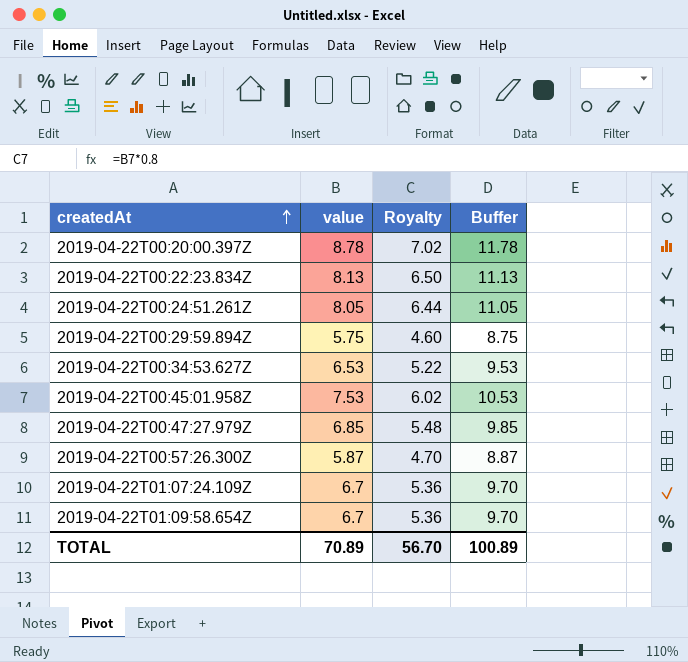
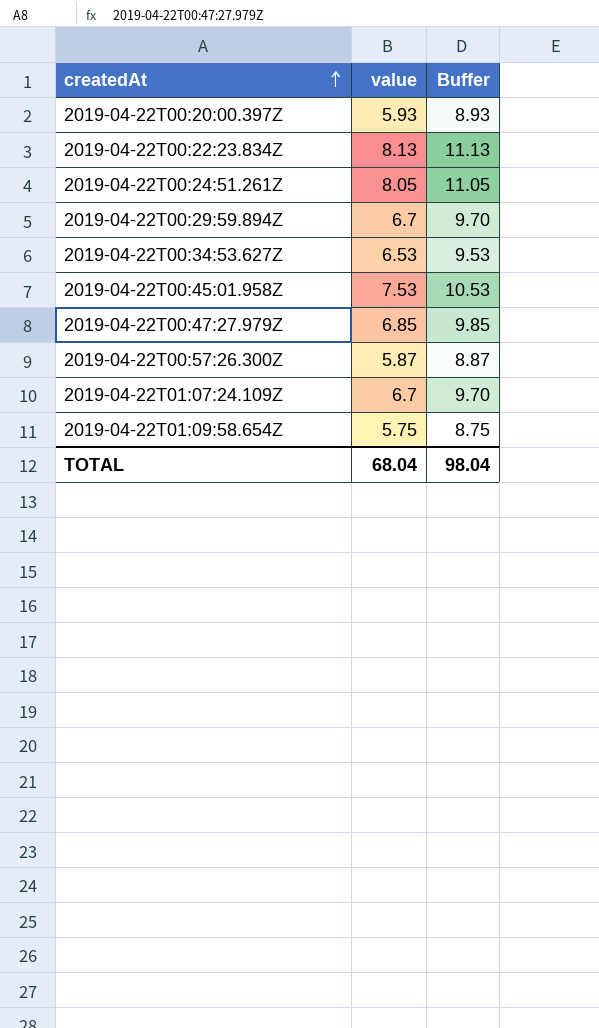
column Royalty | formula: [value] * 0.8 -> none
2019-04-22T00:20:00.397Z | value: 8.78 -> 5.93
2019-04-22T00:20:00.397Z | Buffer: 11.78 -> 8.93
2019-04-22T00:29:59.894Z | value: 5.75 -> 6.7
2019-04-22T00:29:59.894Z | Buffer: 8.75 -> 9.70
2019-04-22T01:09:58.654Z | value: 6.7 -> 5.75
2019-04-22T01:09:58.654Z | Buffer: 9.70 -> 8.75
TOTAL | value: 70.89 -> 68.04
TOTAL | Buffer: 100.89 -> 98.04

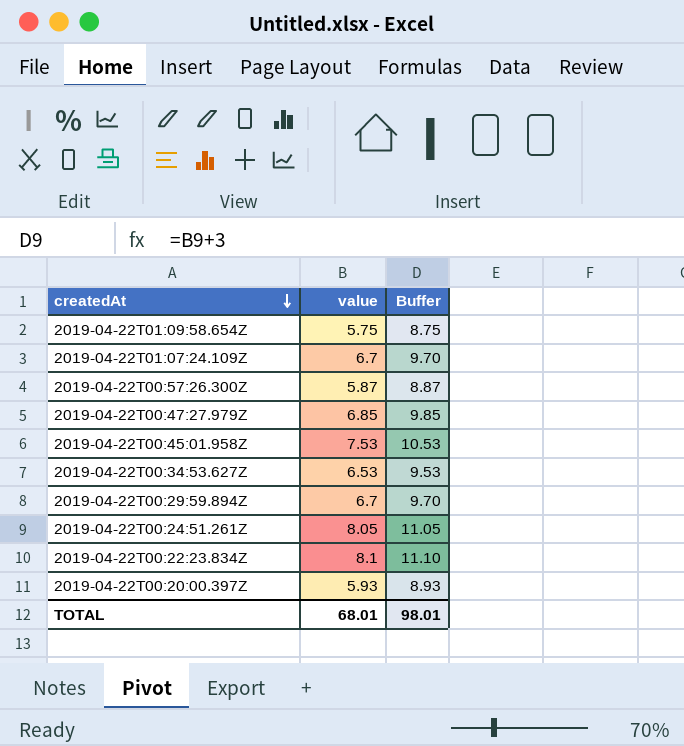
row order: createdAt ascending -> createdAt descending
2019-04-22T00:22:23.834Z | value: 8.13 -> 8.1
2019-04-22T00:22:23.834Z | Buffer: 11.13 -> 11.10
TOTAL | value: 68.04 -> 68.01
TOTAL | Buffer: 98.04 -> 98.01

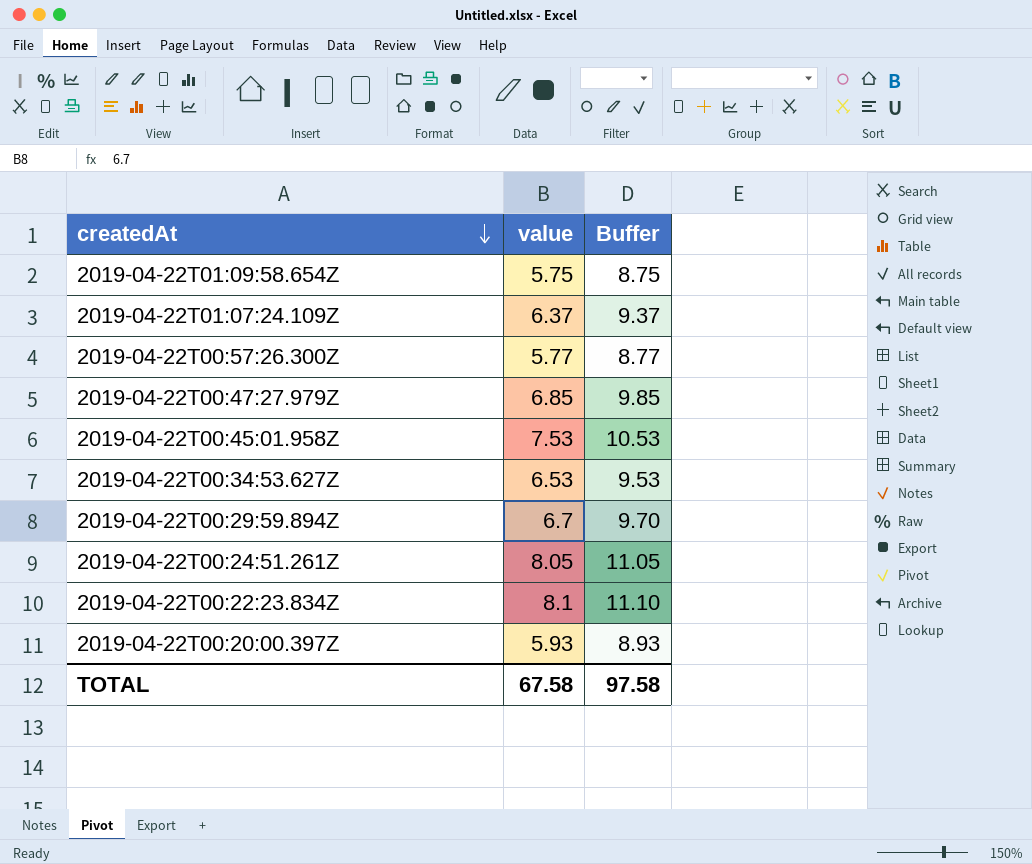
2019-04-22T01:07:24.109Z | value: 6.7 -> 6.37
2019-04-22T01:07:24.109Z | Buffer: 9.70 -> 9.37
2019-04-22T00:57:26.300Z | value: 5.87 -> 5.77
2019-04-22T00:57:26.300Z | Buffer: 8.87 -> 8.77
TOTAL | value: 68.01 -> 67.58
TOTAL | Buffer: 98.01 -> 97.58

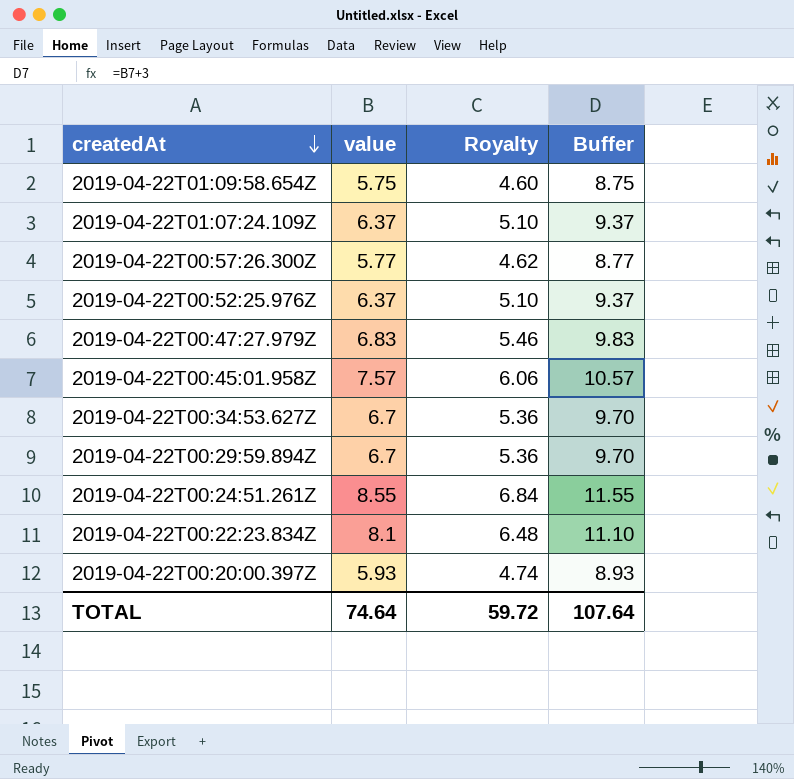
column Royalty | formula: none -> [value] * 0.8
row 2019-04-22T00:52:25.976Z: none -> 6.37 | 5.10 | 9.37
2019-04-22T00:47:27.979Z | value: 6.85 -> 6.83
2019-04-22T00:47:27.979Z | Buffer: 9.85 -> 9.83
2019-04-22T00:45:01.958Z | value: 7.53 -> 7.57
2019-04-22T00:45:01.958Z | Buffer: 10.53 -> 10.57
2019-04-22T00:34:53.627Z | value: 6.53 -> 6.7
2019-04-22T00:34:53.627Z | Buffer: 9.53 -> 9.70
2019-04-22T00:24:51.261Z | value: 8.05 -> 8.55
2019-04-22T00:24:51.261Z | Buffer: 11.05 -> 11.55
TOTAL | value: 67.58 -> 74.64
TOTAL | Buffer: 97.58 -> 107.64

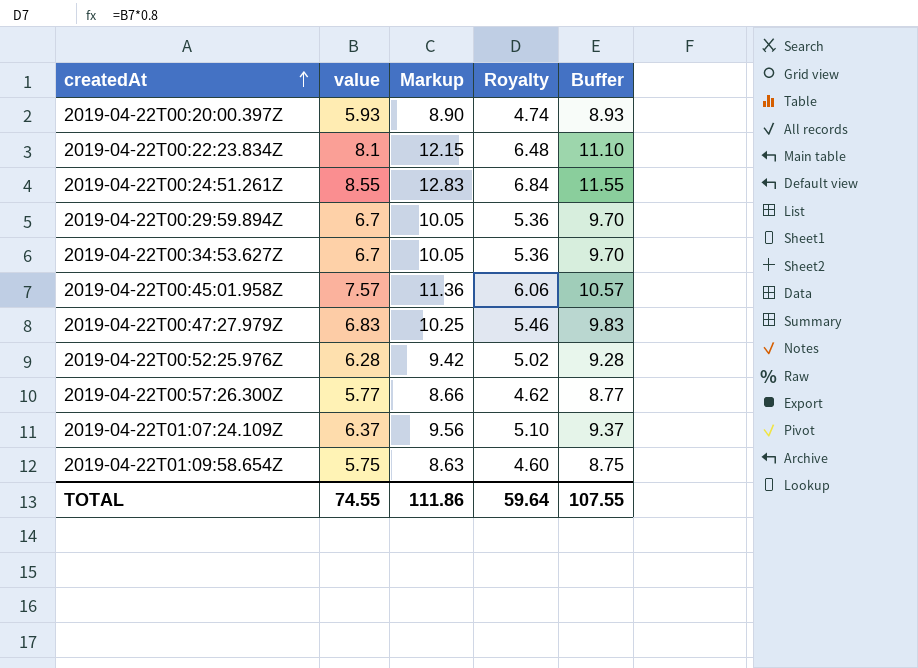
row order: createdAt descending -> createdAt ascending
column Markup | formula: none -> [value] * 1.5
2019-04-22T00:52:25.976Z | value: 6.37 -> 6.28
2019-04-22T00:52:25.976Z | Royalty: 5.10 -> 5.02
2019-04-22T00:52:25.976Z | Buffer: 9.37 -> 9.28
TOTAL | value: 74.64 -> 74.55
TOTAL | Royalty: 59.72 -> 59.64
TOTAL | Buffer: 107.64 -> 107.55

